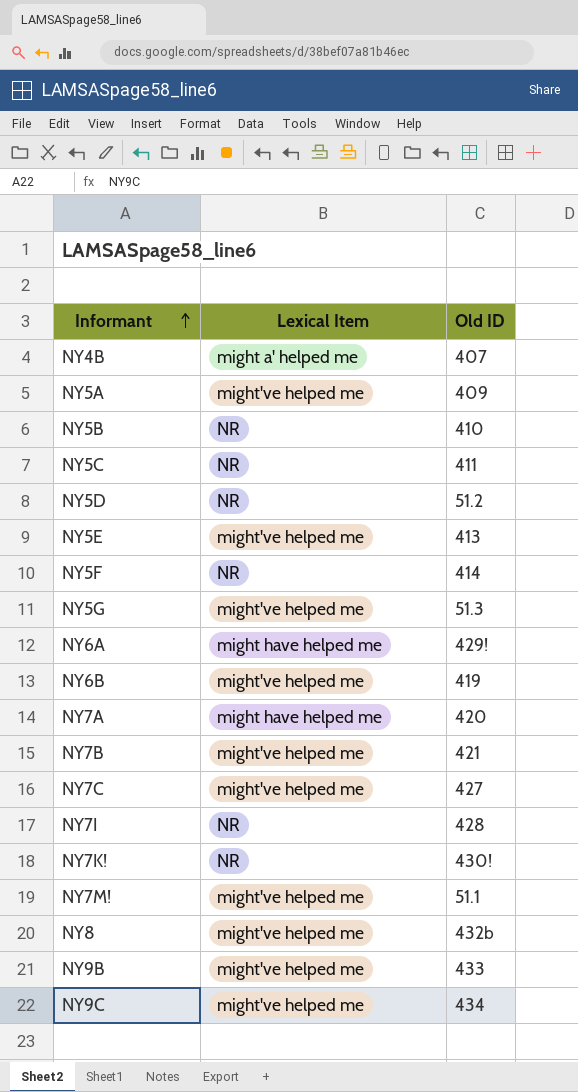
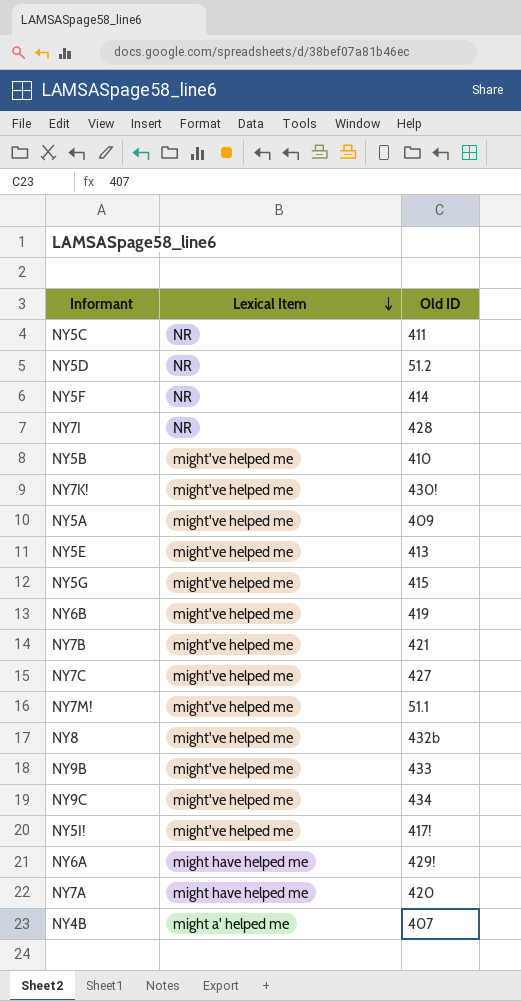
row order: Informant ascending -> Lexical Item descending
NY5B | Lexical Item: NR -> might've helped me
NY7K! | Lexical Item: NR -> might've helped me
NY5G | Old ID: 51.3 -> 415
row NY5I!: none -> might've helped me | 417!

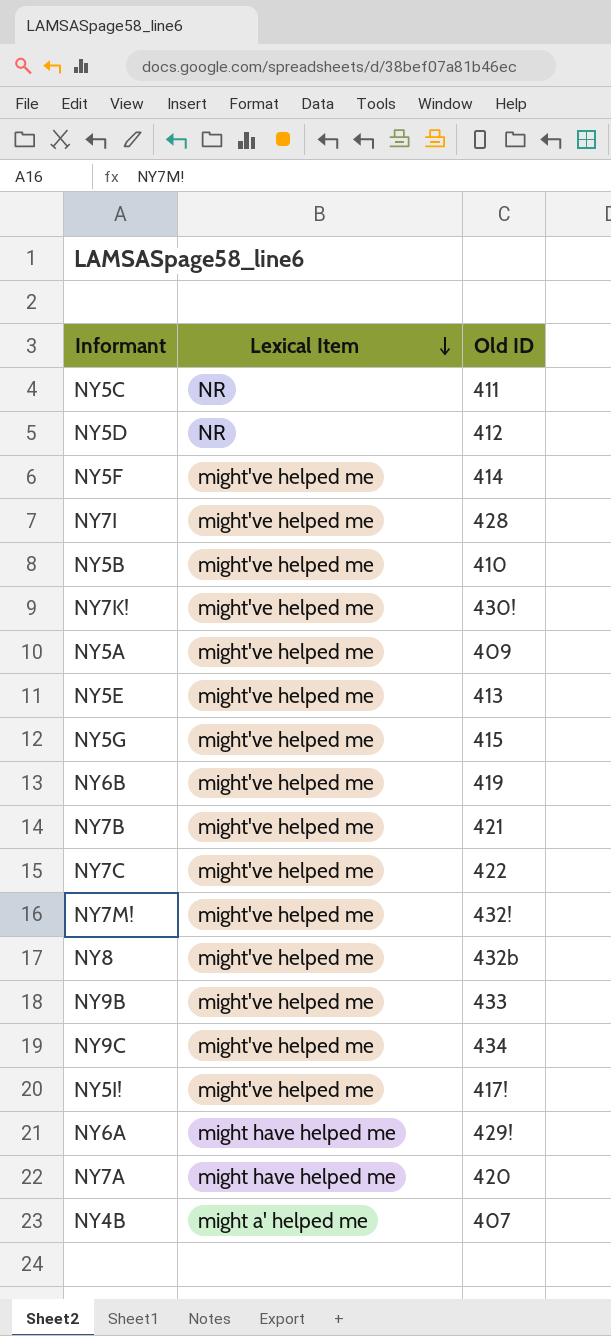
NY5D | Old ID: 51.2 -> 412
NY5F | Lexical Item: NR -> might've helped me
NY7I | Lexical Item: NR -> might've helped me
NY7C | Old ID: 427 -> 422
NY7M! | Old ID: 51.1 -> 432!

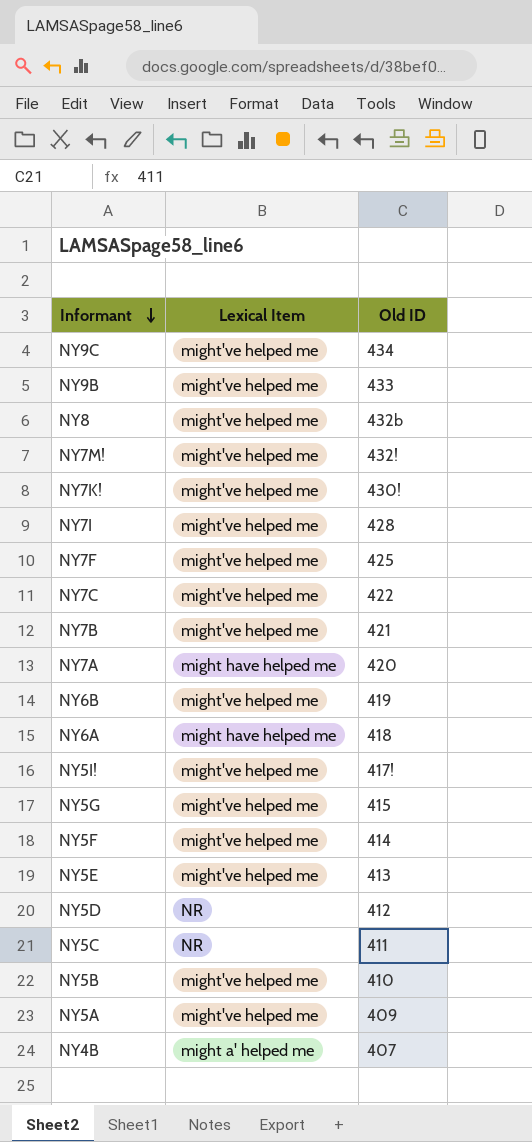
row order: Lexical Item descending -> Informant descending
row NY7F: none -> might've helped me | 425
NY6A | Old ID: 429! -> 418

